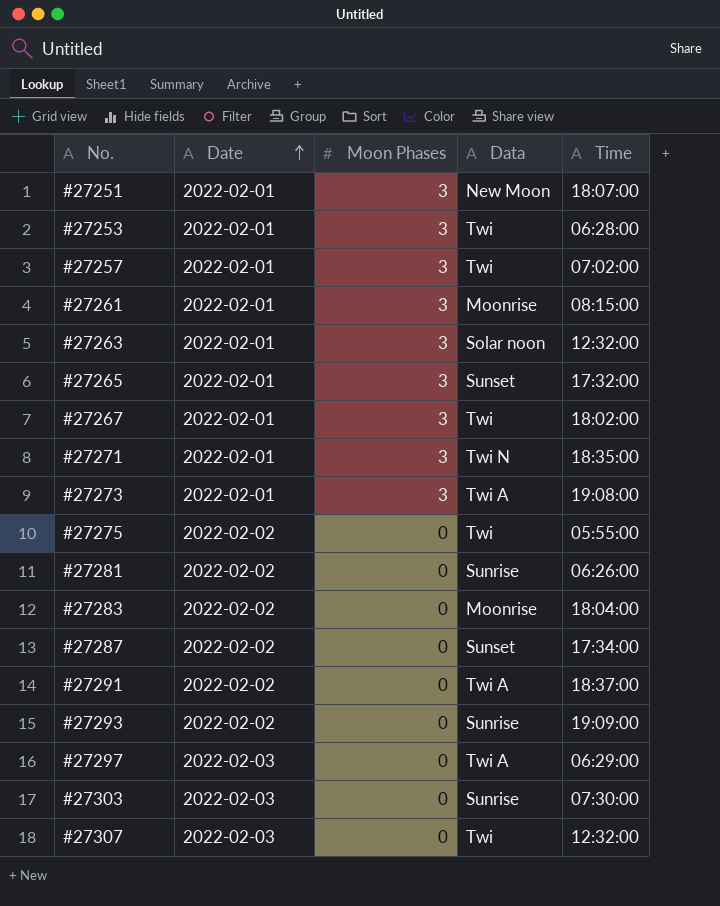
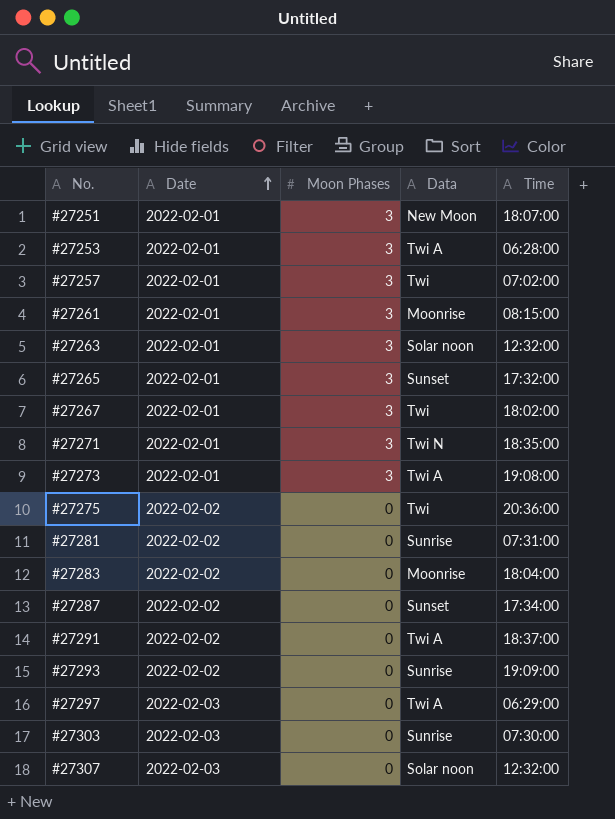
#27253 | Data: Twi -> Twi A
#27275 | Time: 05:55:00 -> 20:36:00
#27281 | Time: 06:26:00 -> 07:31:00
#27307 | Data: Twi -> Solar noon

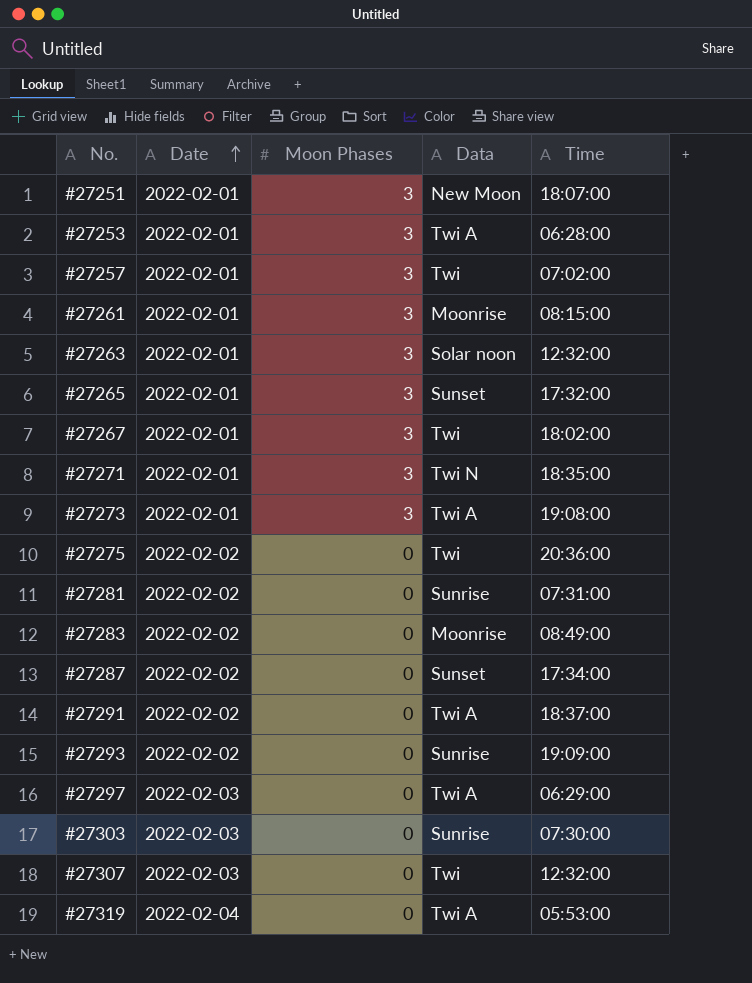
#27283 | Time: 18:04:00 -> 08:49:00
#27307 | Data: Solar noon -> Twi
row #27319: none -> 2022-02-04 | 0 | Twi A | 05:53:00

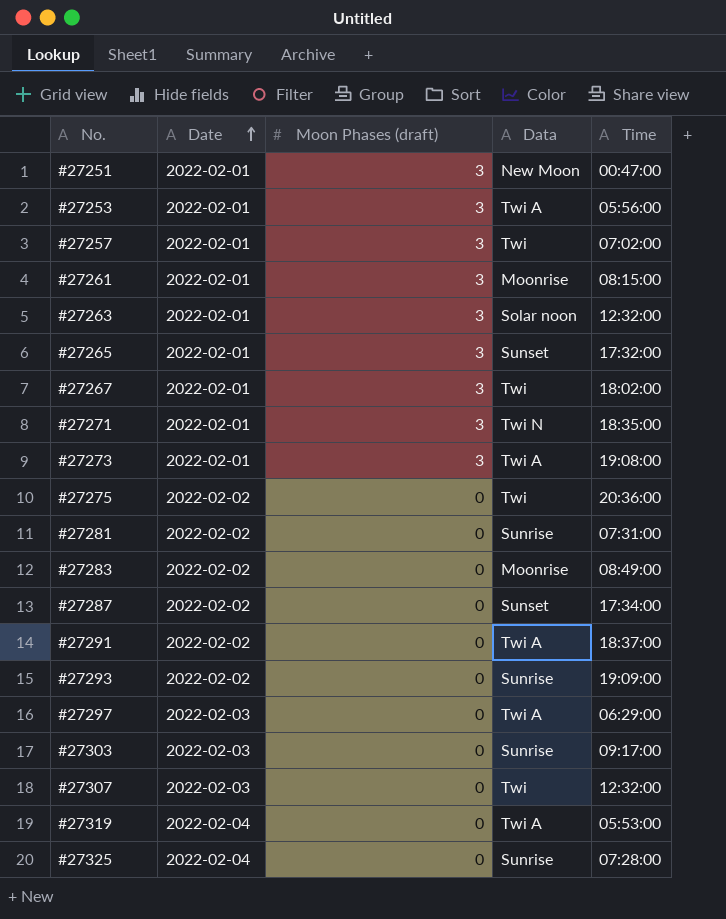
column name: Moon Phases -> Moon Phases (draft)
#27251 | Time: 18:07:00 -> 00:47:00
#27253 | Time: 06:28:00 -> 05:56:00
#27303 | Time: 07:30:00 -> 09:17:00
row #27325: none -> 2022-02-04 | 0 | Sunrise | 07:28:00

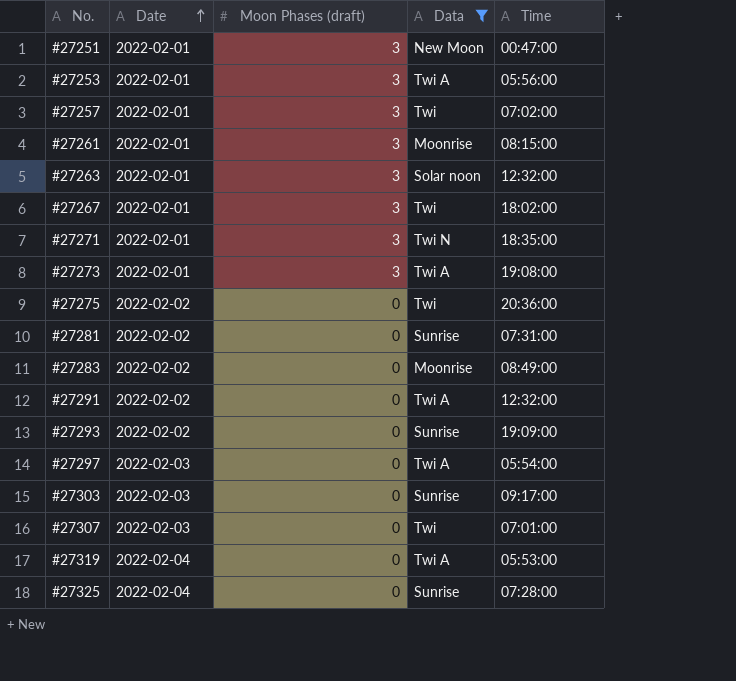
filter: none -> Data != Sunset
#27291 | Time: 18:37:00 -> 12:32:00
#27297 | Time: 06:29:00 -> 05:54:00
#27307 | Time: 12:32:00 -> 07:01:00

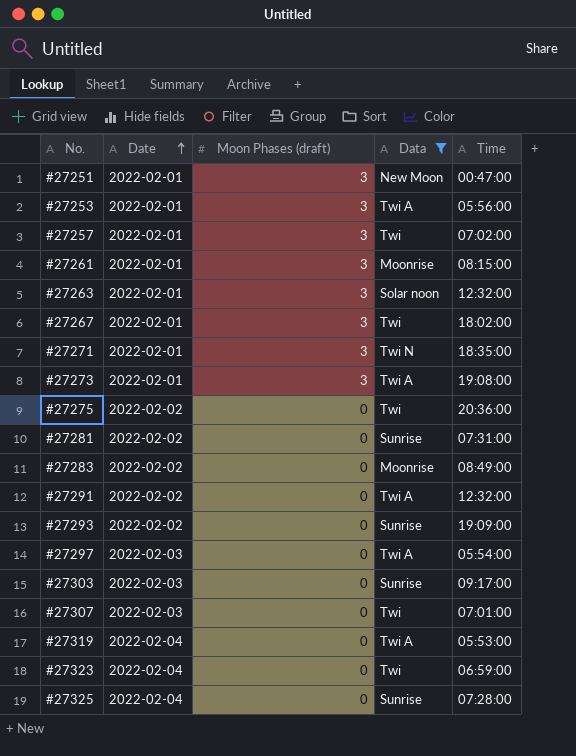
row #27323: none -> 2022-02-04 | 0 | Twi | 06:59:00

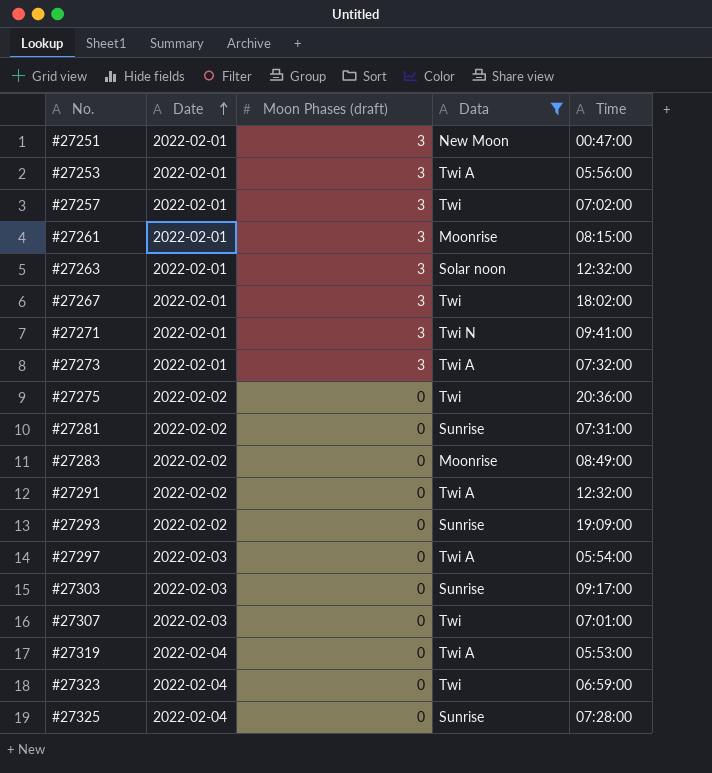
#27271 | Time: 18:35:00 -> 09:41:00
#27273 | Time: 19:08:00 -> 07:32:00

